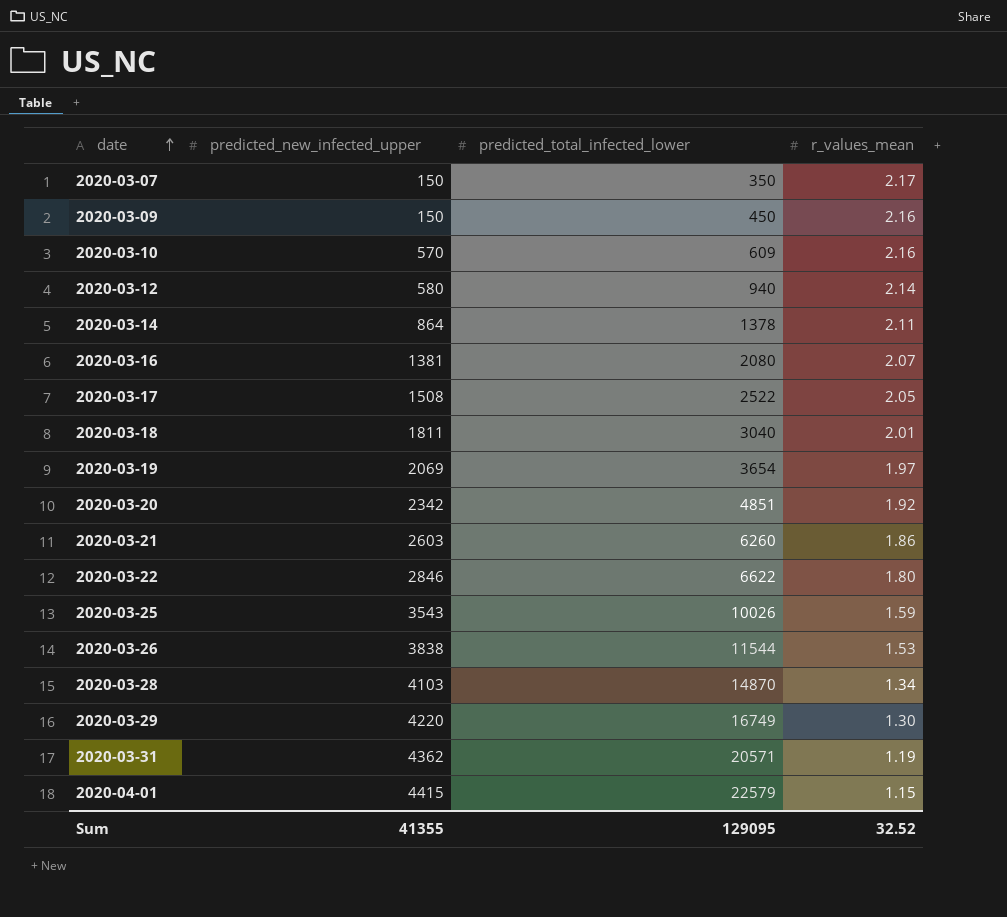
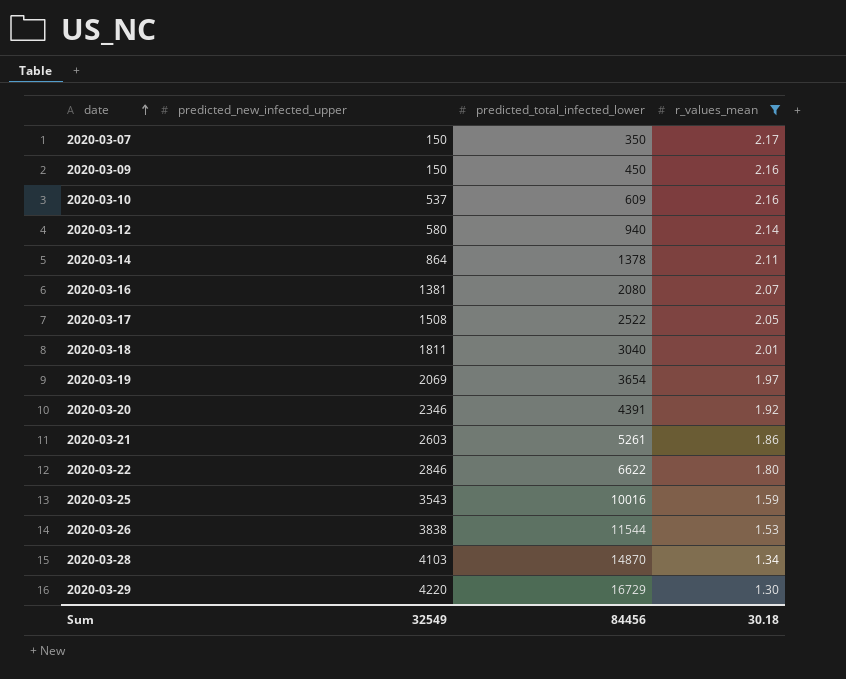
filter: none -> r_values_mean >= 1.30
2020-03-10 | predicted_new_infected_upper: 570 -> 537
2020-03-20 | predicted_new_infected_upper: 2342 -> 2346
2020-03-20 | predicted_total_infected_lower: 4851 -> 4391
2020-03-21 | predicted_total_infected_lower: 6260 -> 5261
2020-03-25 | predicted_total_infected_lower: 10026 -> 10016
2020-03-29 | predicted_total_infected_lower: 16749 -> 16729
Sum | predicted_new_infected_upper: 41355 -> 32549
Sum | predicted_total_infected_lower: 129095 -> 84456
Sum | r_values_mean: 32.52 -> 30.18

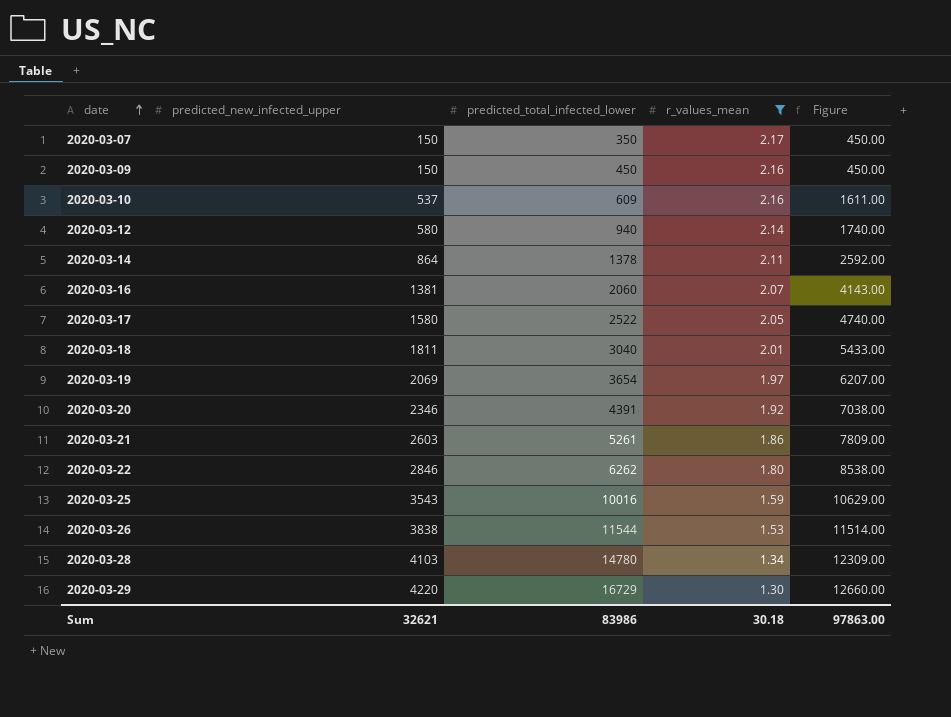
column Figure | formula: none -> [predicted_new_infected_upper] * 3
2020-03-16 | predicted_total_infected_lower: 2080 -> 2060
2020-03-17 | predicted_new_infected_upper: 1508 -> 1580
2020-03-22 | predicted_total_infected_lower: 6622 -> 6262
2020-03-28 | predicted_total_infected_lower: 14870 -> 14780
Sum | predicted_new_infected_upper: 32549 -> 32621
Sum | predicted_total_infected_lower: 84456 -> 83986

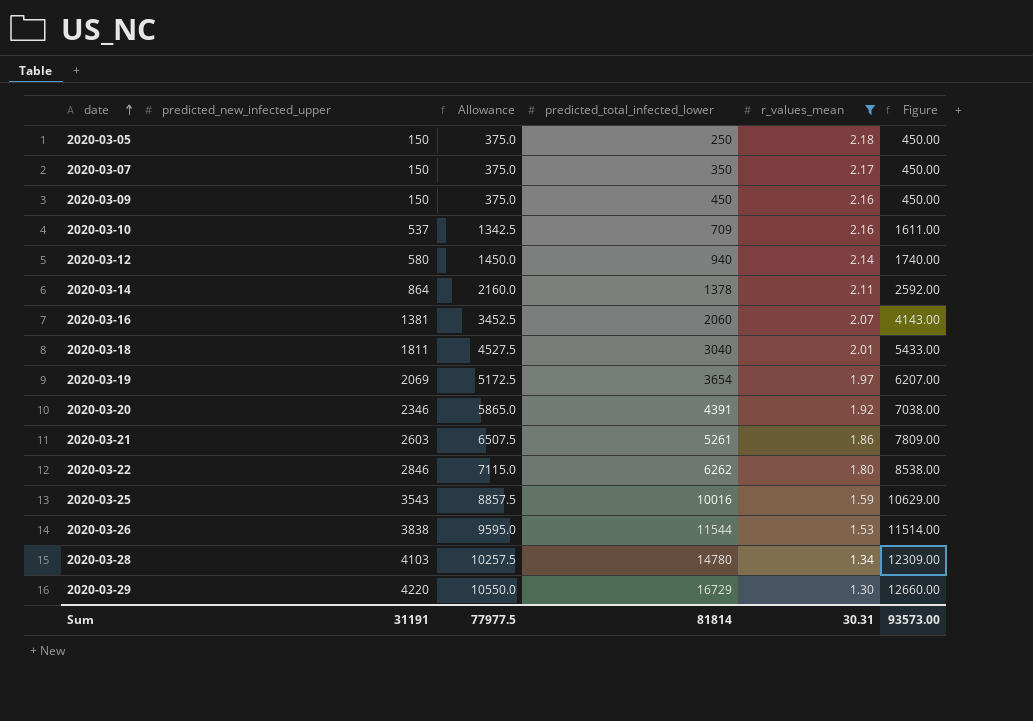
column Allowance | formula: none -> [predicted_new_infected_upper] * 2.5
row 2020-03-17: 1580 | 2522 | 2.05 | 4740.00 -> none
row 2020-03-05: none -> 150 | 375.0 | 250 | 2.18 | 450.00
2020-03-10 | predicted_total_infected_lower: 609 -> 709
Sum | predicted_new_infected_upper: 32621 -> 31191
Sum | predicted_total_infected_lower: 83986 -> 81814
Sum | r_values_mean: 30.18 -> 30.31
Sum | Figure: 97863.00 -> 93573.00

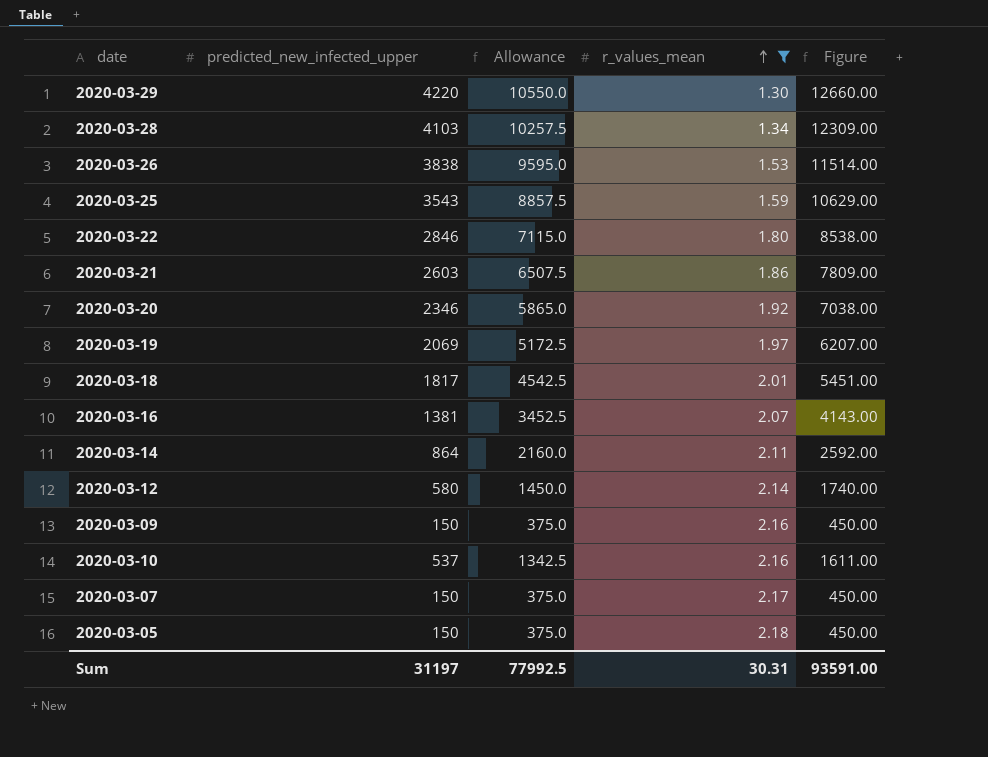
row order: date ascending -> r_values_mean ascending
column predicted_total_infected_lower | position: 4 -> none
2020-03-18 | predicted_new_infected_upper: 1811 -> 1817
2020-03-18 | Allowance: 4527.5 -> 4542.5
2020-03-18 | Figure: 5433.00 -> 5451.00
Sum | predicted_new_infected_upper: 31191 -> 31197
Sum | Allowance: 77977.5 -> 77992.5
Sum | Figure: 93573.00 -> 93591.00

